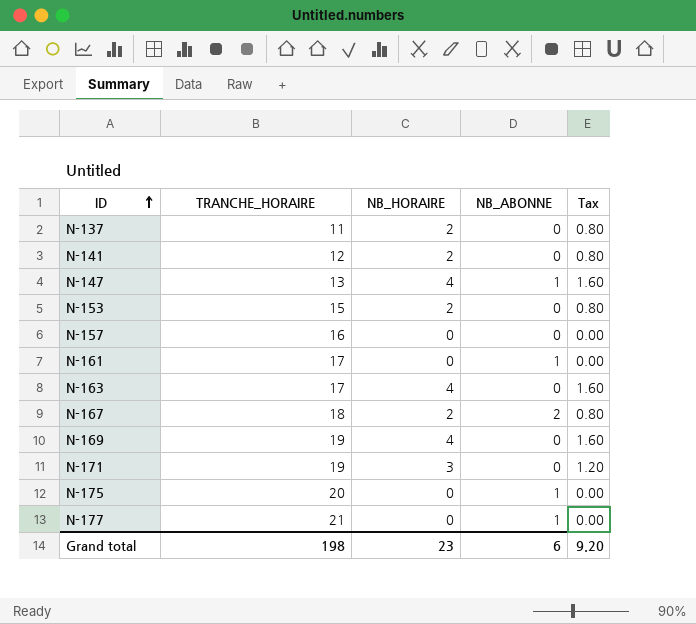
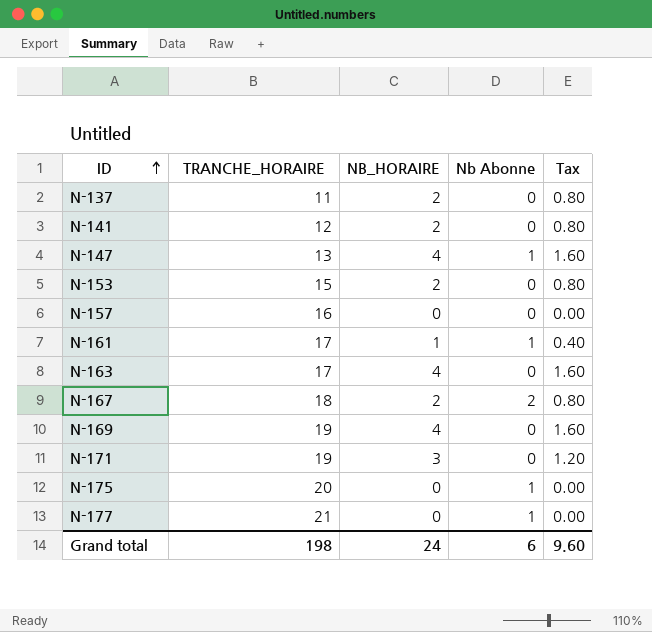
column name: NB_ABONNE -> Nb Abonne
N-161 | NB_HORAIRE: 0 -> 1
N-161 | Tax: 0.00 -> 0.40
Grand total | NB_HORAIRE: 23 -> 24
Grand total | Tax: 9.20 -> 9.60

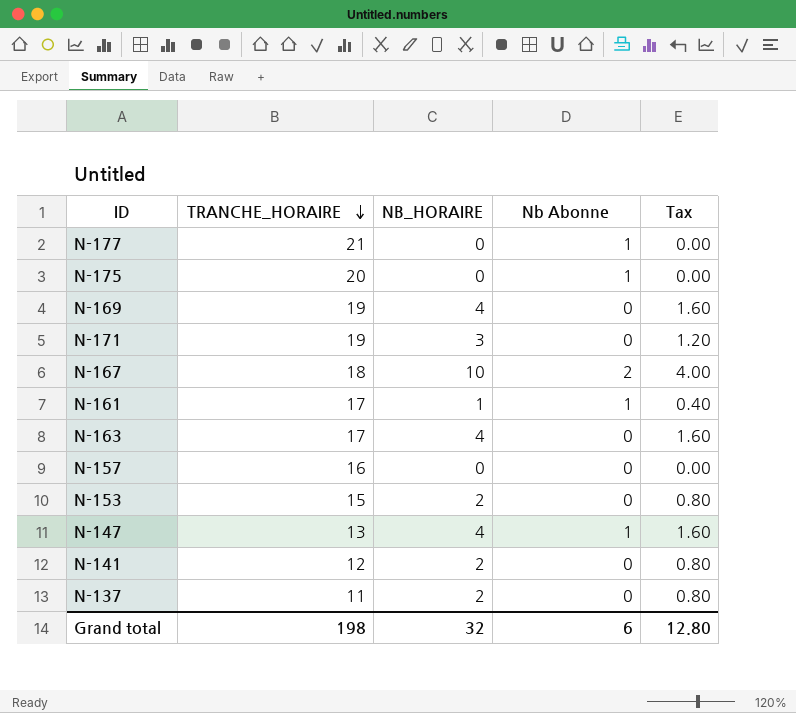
row order: ID ascending -> TRANCHE_HORAIRE descending
N-167 | NB_HORAIRE: 2 -> 10
N-167 | Tax: 0.80 -> 4.00
Grand total | NB_HORAIRE: 24 -> 32
Grand total | Tax: 9.60 -> 12.80

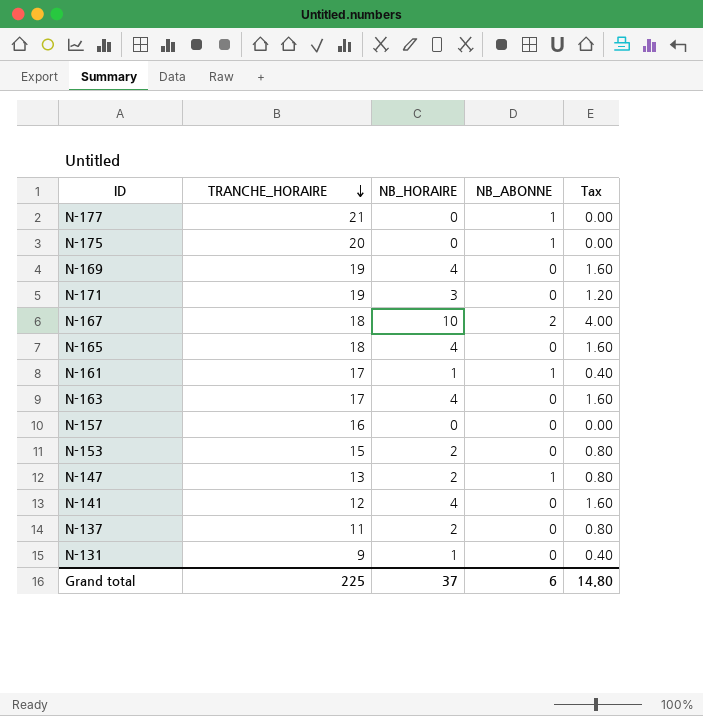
column name: Nb Abonne -> NB_ABONNE
row N-165: none -> 18 | 4 | 0 | 1.60
N-147 | NB_HORAIRE: 4 -> 2
N-147 | Tax: 1.60 -> 0.80
N-141 | NB_HORAIRE: 2 -> 4
N-141 | Tax: 0.80 -> 1.60
row N-131: none -> 9 | 1 | 0 | 0.40
Grand total | TRANCHE_HORAIRE: 198 -> 225
Grand total | NB_HORAIRE: 32 -> 37
Grand total | Tax: 12.80 -> 14.80

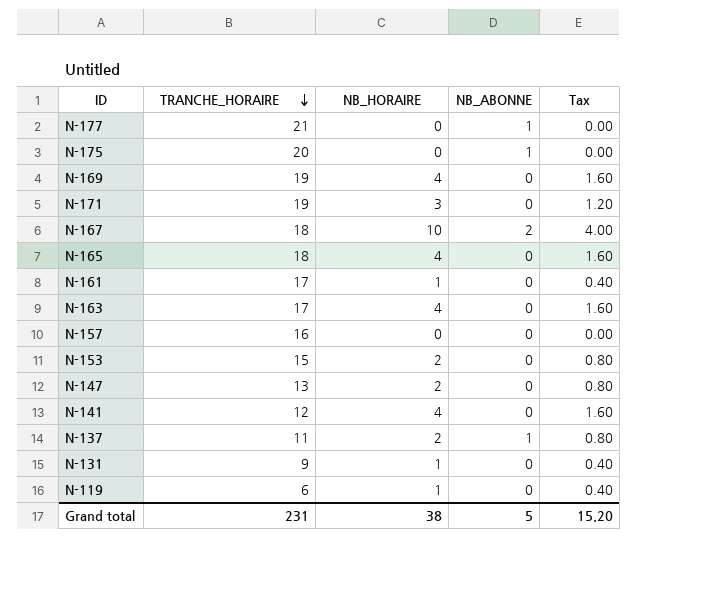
N-161 | NB_ABONNE: 1 -> 0
N-147 | NB_ABONNE: 1 -> 0
N-137 | NB_ABONNE: 0 -> 1
row N-119: none -> 6 | 1 | 0 | 0.40
Grand total | TRANCHE_HORAIRE: 225 -> 231
Grand total | NB_HORAIRE: 37 -> 38
Grand total | NB_ABONNE: 6 -> 5
Grand total | Tax: 14.80 -> 15.20

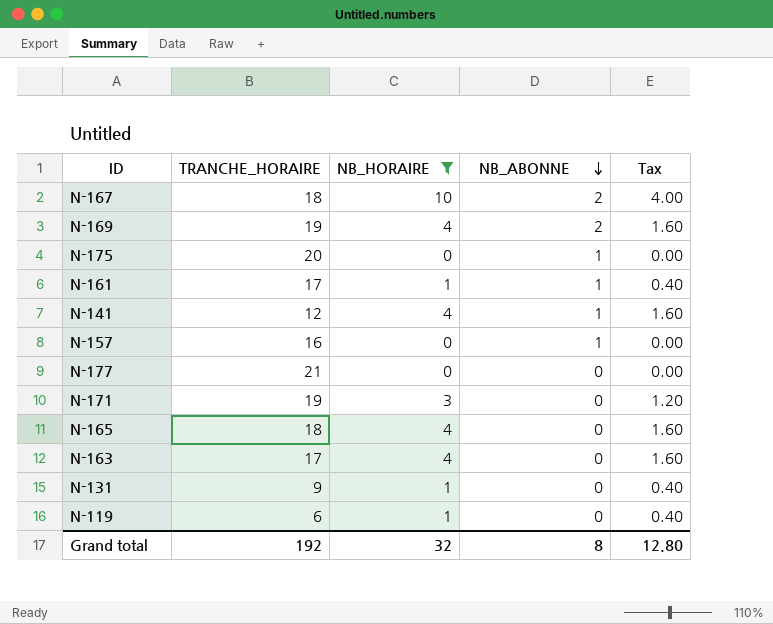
filter: none -> NB_HORAIRE != 2
row order: TRANCHE_HORAIRE descending -> NB_ABONNE descending
N-169 | NB_ABONNE: 0 -> 2
N-161 | NB_ABONNE: 0 -> 1
N-141 | NB_ABONNE: 0 -> 1
N-157 | NB_ABONNE: 0 -> 1
N-177 | NB_ABONNE: 1 -> 0
Grand total | TRANCHE_HORAIRE: 231 -> 192
Grand total | NB_HORAIRE: 38 -> 32
Grand total | NB_ABONNE: 5 -> 8
Grand total | Tax: 15.20 -> 12.80

